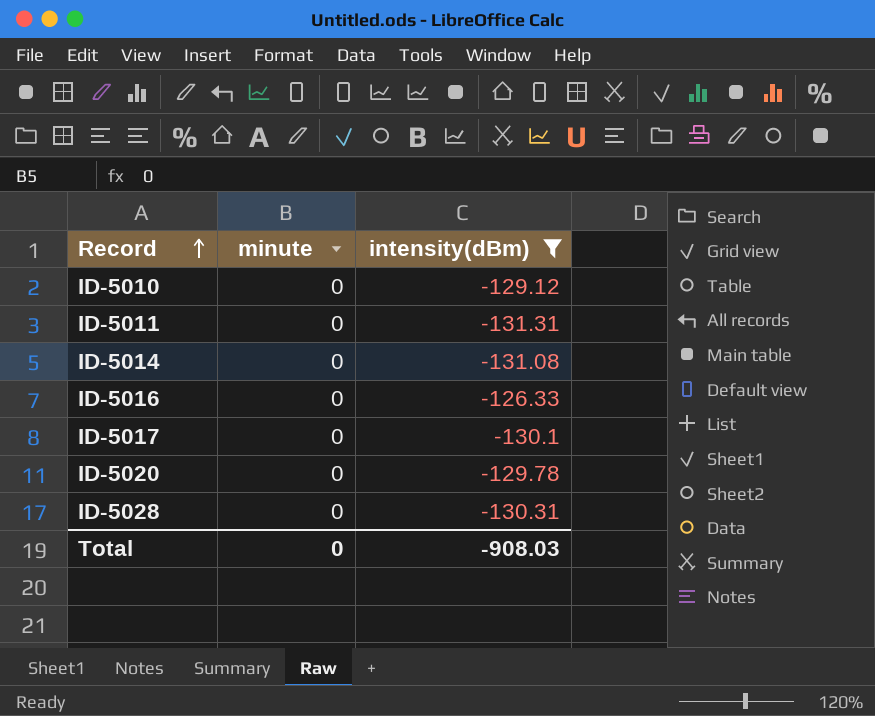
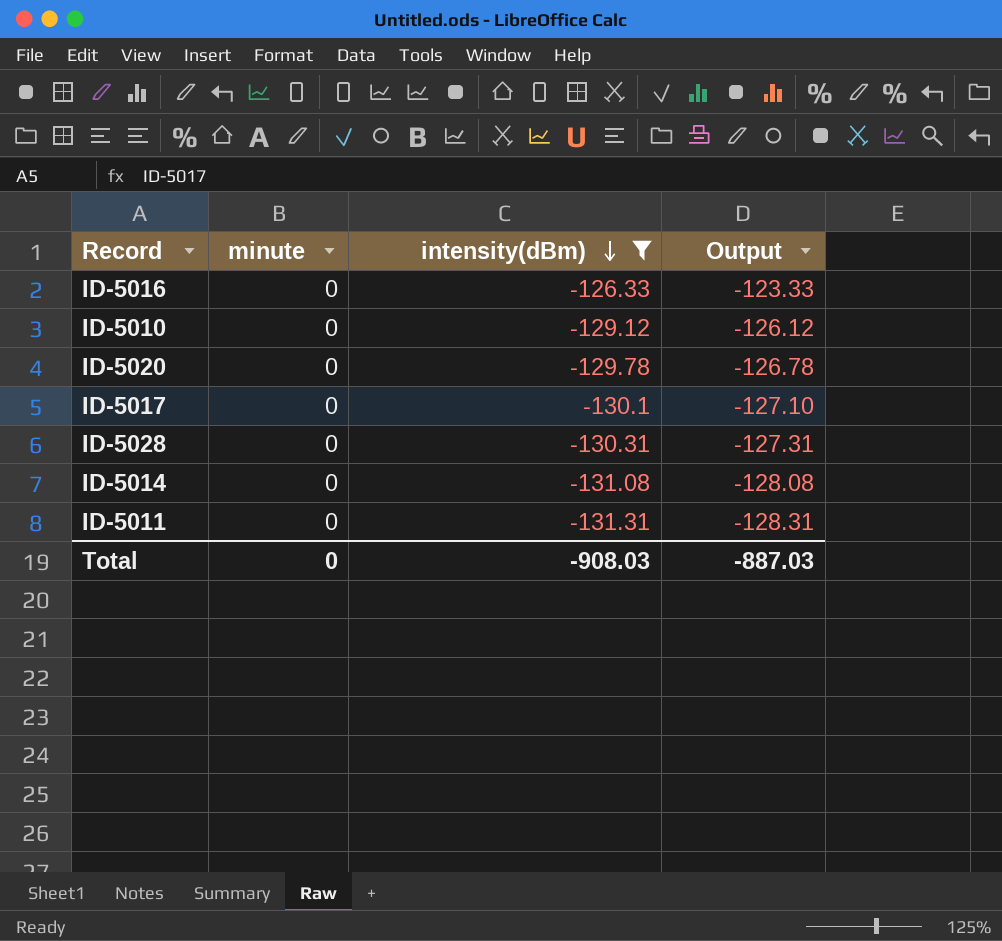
row order: Record ascending -> intensity(dBm) descending
column Output | formula: none -> [intensity(dBm)] + 3

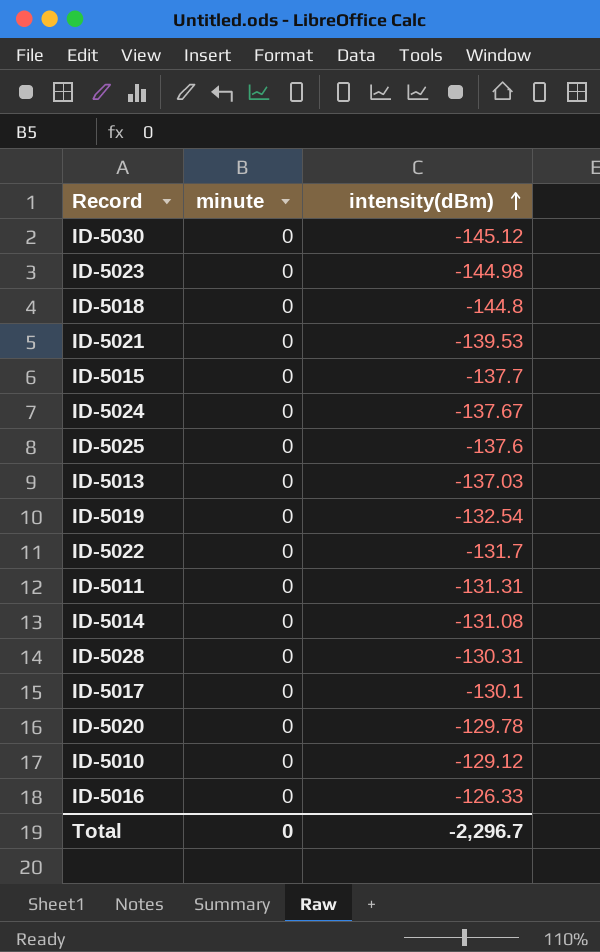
filter: intensity(dBm) >= -131.31 -> none
row order: intensity(dBm) descending -> intensity(dBm) ascending
column Output | formula: [intensity(dBm)] + 3 -> none
Total | intensity(dBm): -908.03 -> -2,296.7

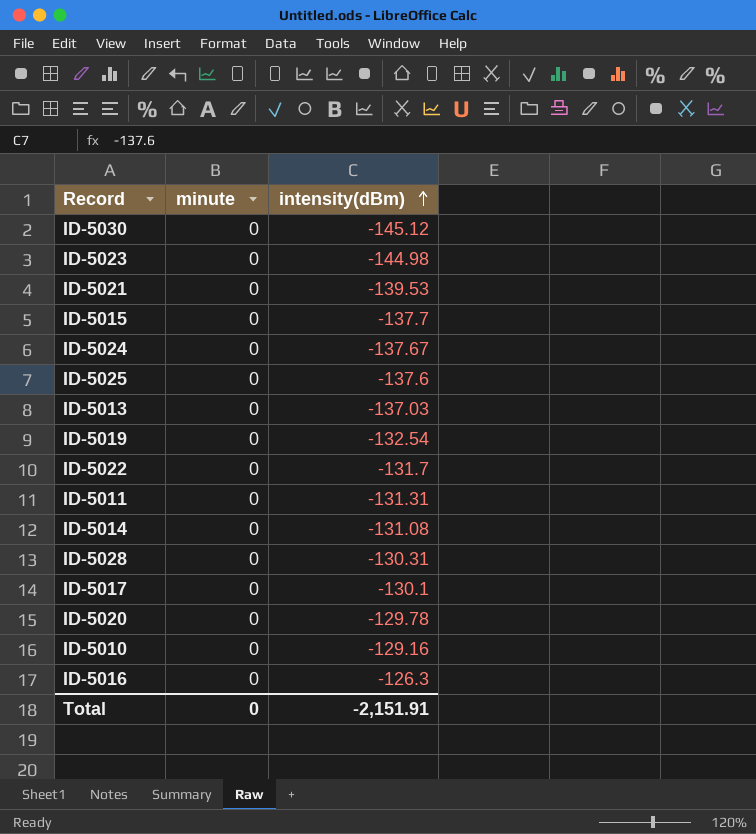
row ID-5018: 0 | -144.8 -> none
ID-5010 | intensity(dBm): -129.12 -> -129.16
ID-5016 | intensity(dBm): -126.33 -> -126.3
Total | intensity(dBm): -2,296.7 -> -2,151.91

